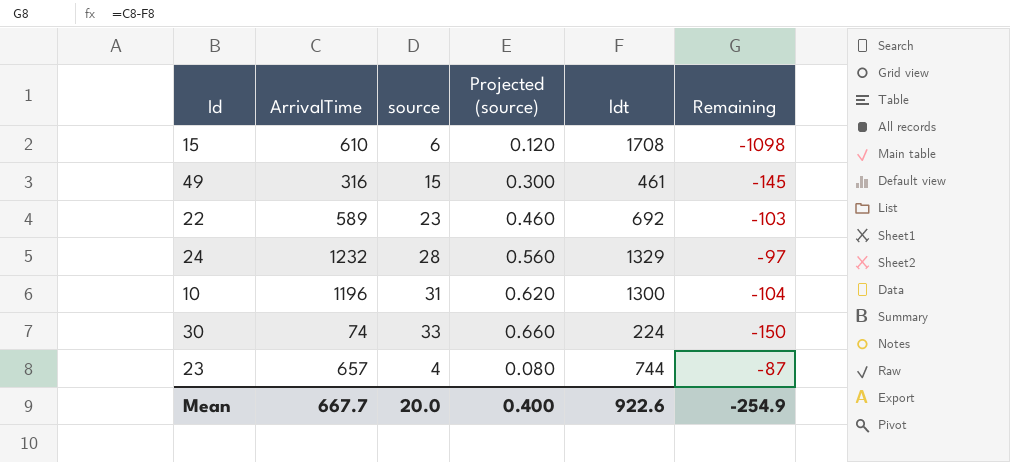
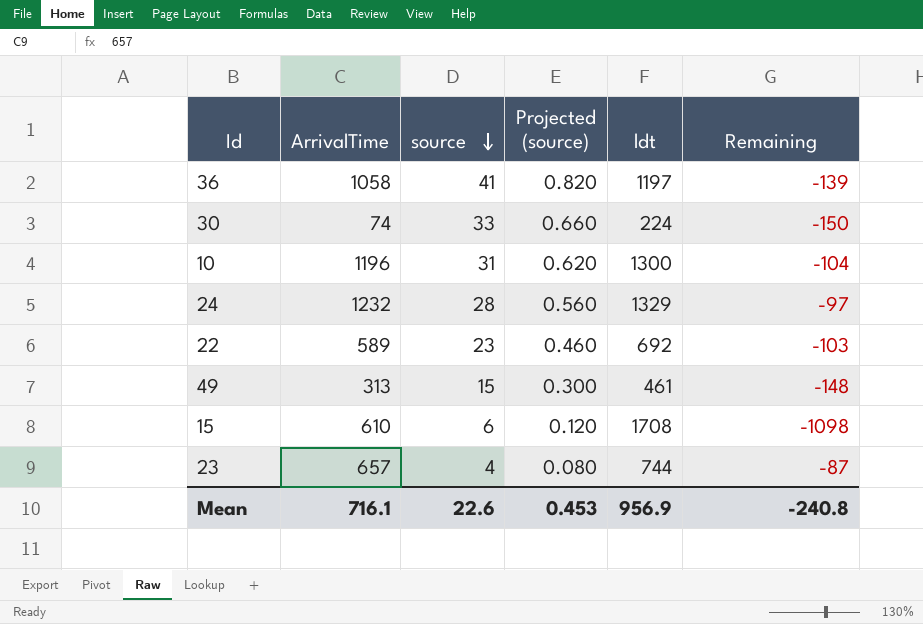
row order: none -> source descending
row 36: none -> 1058 | 41 | 0.820 | 1197 | -139
49 | ArrivalTime: 316 -> 313
49 | Remaining: -145 -> -148
Mean | ArrivalTime: 667.7 -> 716.1
Mean | source: 20.0 -> 22.6
Mean | Projected (source): 0.400 -> 0.453
Mean | ldt: 922.6 -> 956.9
Mean | Remaining: -254.9 -> -240.8

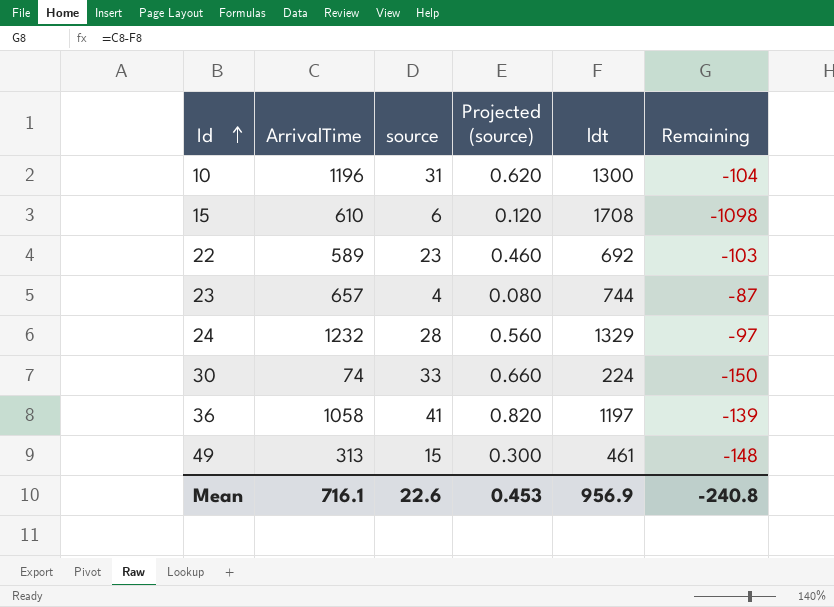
row order: source descending -> Id ascending

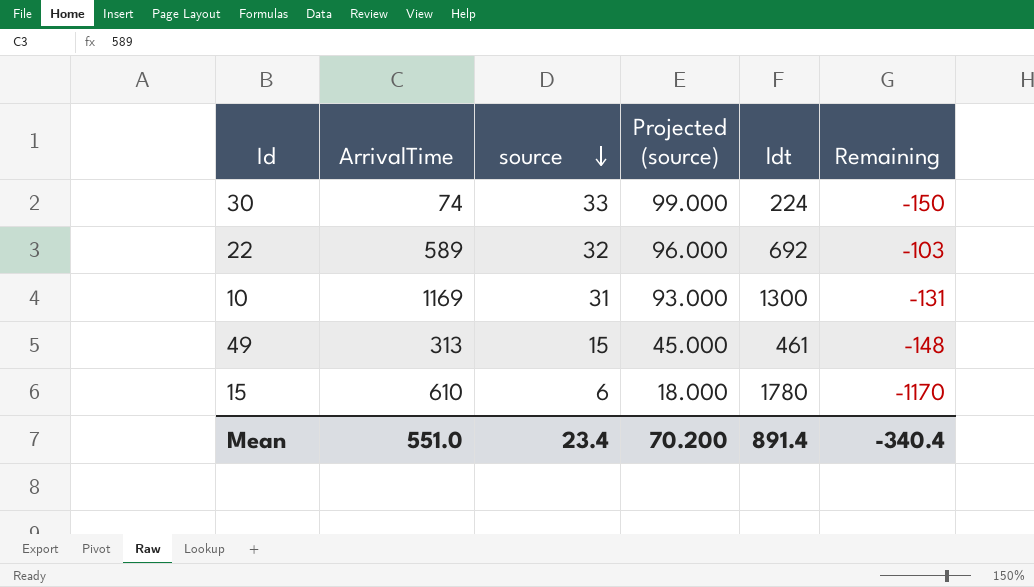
row order: Id ascending -> source descending
column Projected (source) | formula: [source] * 0.02 -> [source] * 3
row 23: 657 | 4 | 0.080 | 744 | -87 -> none
row 24: 1232 | 28 | 0.560 | 1329 | -97 -> none
row 36: 1058 | 41 | 0.820 | 1197 | -139 -> none
22 | source: 23 -> 32
10 | ArrivalTime: 1196 -> 1169
10 | Remaining: -104 -> -131
15 | ldt: 1708 -> 1780
15 | Remaining: -1098 -> -1170
Mean | ArrivalTime: 716.1 -> 551.0
Mean | source: 22.6 -> 23.4
Mean | Projected (source): 0.453 -> 70.200
Mean | ldt: 956.9 -> 891.4
Mean | Remaining: -240.8 -> -340.4

